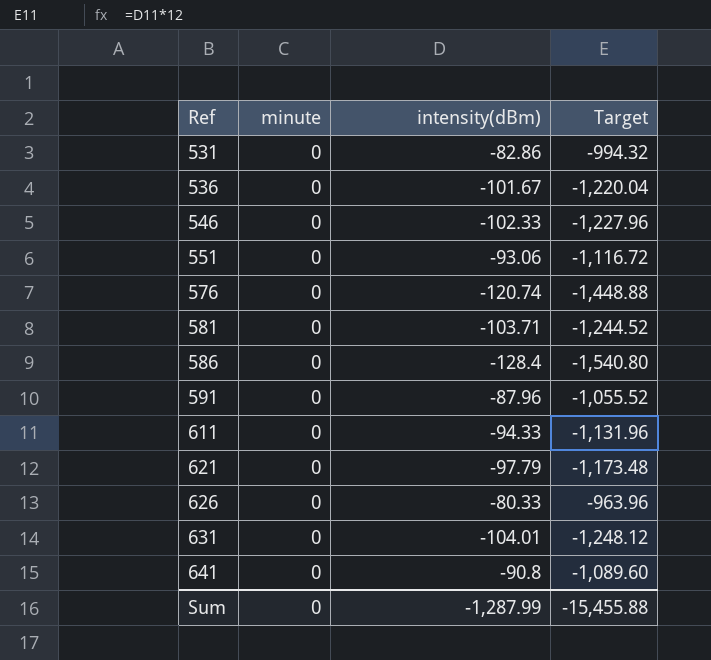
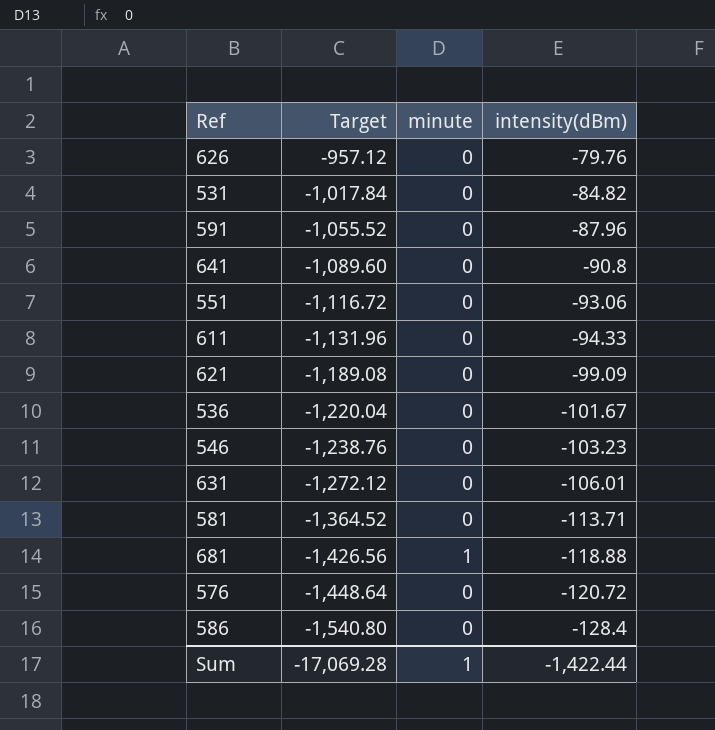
row order: Ref ascending -> Target descending
column Target | position: 4 -> 2
626 | Target: -963.96 -> -957.12
626 | intensity(dBm): -80.33 -> -79.76
531 | Target: -994.32 -> -1,017.84
531 | intensity(dBm): -82.86 -> -84.82
621 | Target: -1,173.48 -> -1,189.08
621 | intensity(dBm): -97.79 -> -99.09
546 | Target: -1,227.96 -> -1,238.76
546 | intensity(dBm): -102.33 -> -103.23
631 | Target: -1,248.12 -> -1,272.12
631 | intensity(dBm): -104.01 -> -106.01
581 | Target: -1,244.52 -> -1,364.52
581 | intensity(dBm): -103.71 -> -113.71
row 681: none -> -1,426.56 | 1 | -118.88
576 | Target: -1,448.88 -> -1,448.64
576 | intensity(dBm): -120.74 -> -120.72
Sum | Target: -15,455.88 -> -17,069.28
Sum | minute: 0 -> 1
Sum | intensity(dBm): -1,287.99 -> -1,422.44

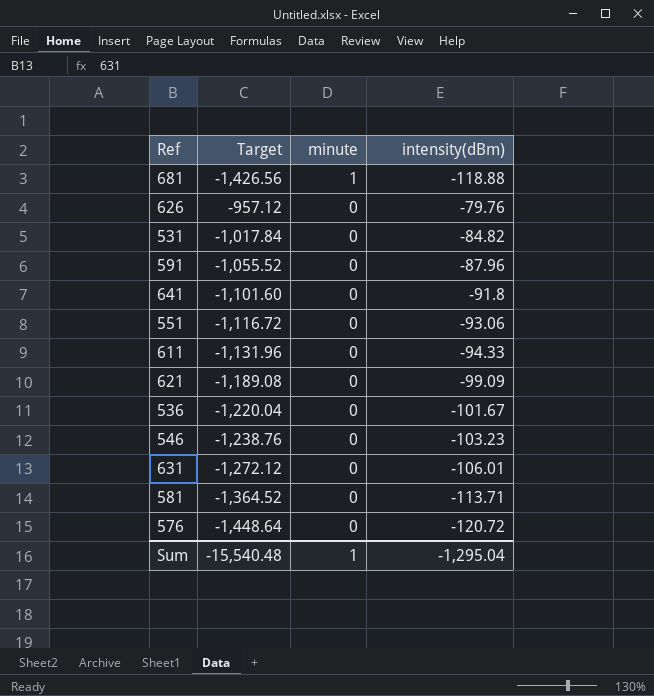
row order: Target descending -> minute descending
row 586: -1,540.80 | 0 | -128.4 -> none
641 | Target: -1,089.60 -> -1,101.60
641 | intensity(dBm): -90.8 -> -91.8
Sum | Target: -17,069.28 -> -15,540.48
Sum | intensity(dBm): -1,422.44 -> -1,295.04

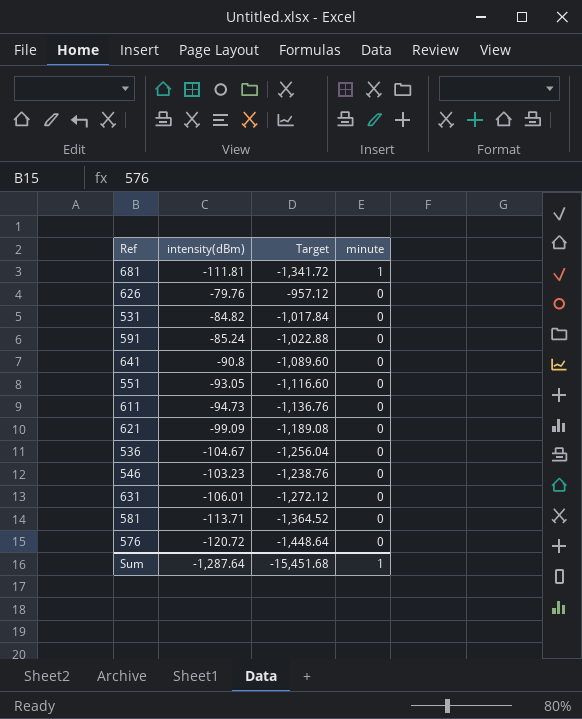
column intensity(dBm) | position: 4 -> 2
681 | intensity(dBm): -118.88 -> -111.81
681 | Target: -1,426.56 -> -1,341.72
591 | intensity(dBm): -87.96 -> -85.24
591 | Target: -1,055.52 -> -1,022.88
641 | intensity(dBm): -91.8 -> -90.8
641 | Target: -1,101.60 -> -1,089.60
551 | intensity(dBm): -93.06 -> -93.05
551 | Target: -1,116.72 -> -1,116.60
611 | intensity(dBm): -94.33 -> -94.73
611 | Target: -1,131.96 -> -1,136.76
536 | intensity(dBm): -101.67 -> -104.67
536 | Target: -1,220.04 -> -1,256.04
Sum | intensity(dBm): -1,295.04 -> -1,287.64
Sum | Target: -15,540.48 -> -15,451.68

